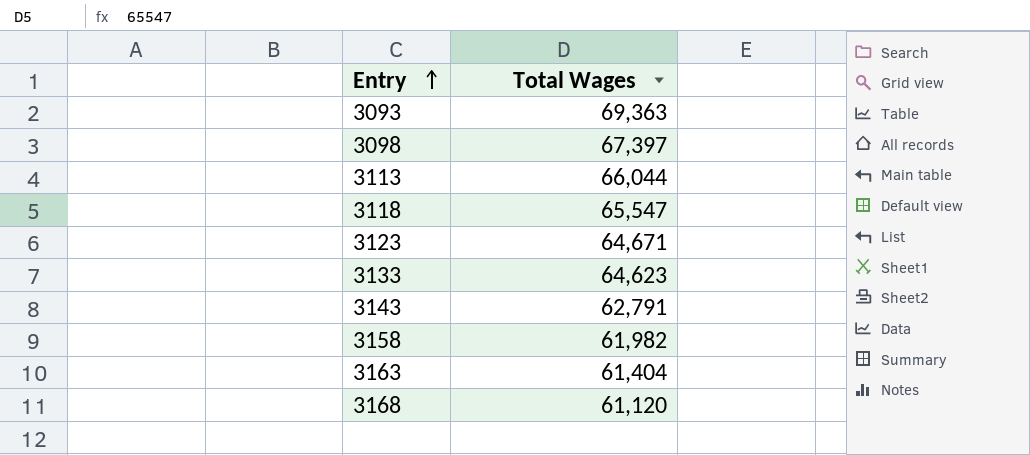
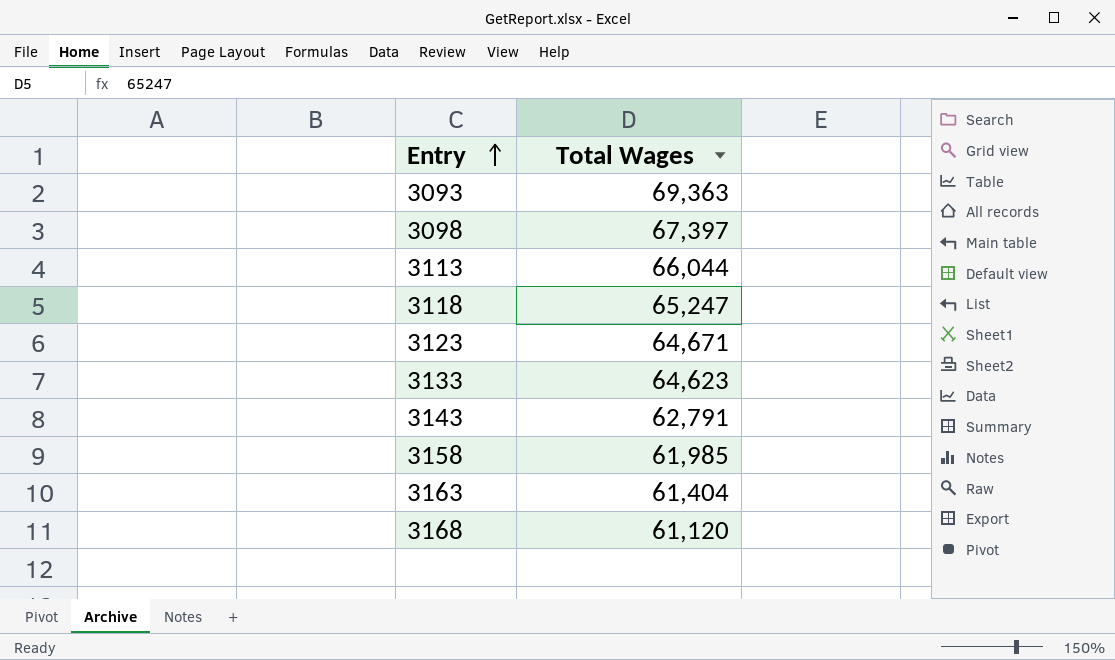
3118 | Total Wages: 65,547 -> 65,247
3158 | Total Wages: 61,982 -> 61,985

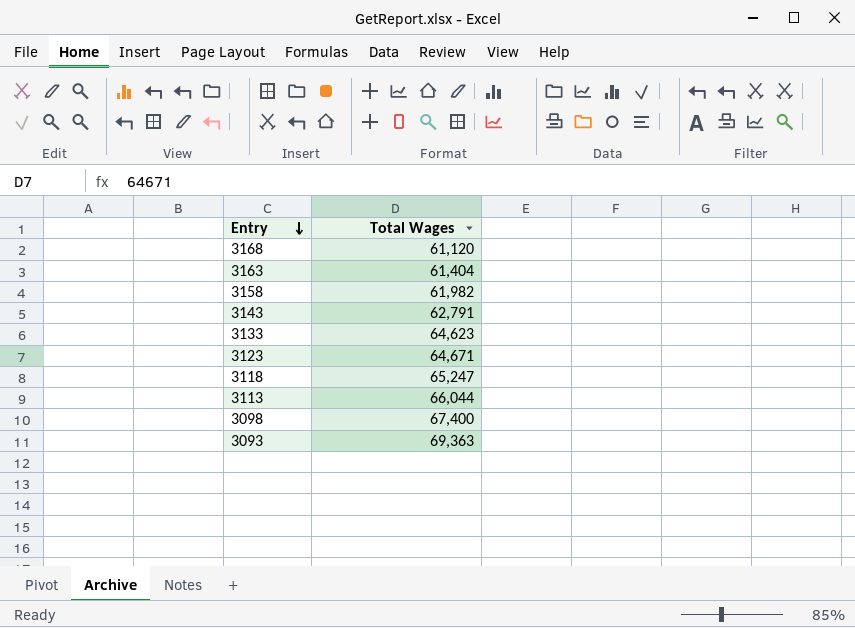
row order: Entry ascending -> Entry descending
3158 | Total Wages: 61,985 -> 61,982
3098 | Total Wages: 67,397 -> 67,400

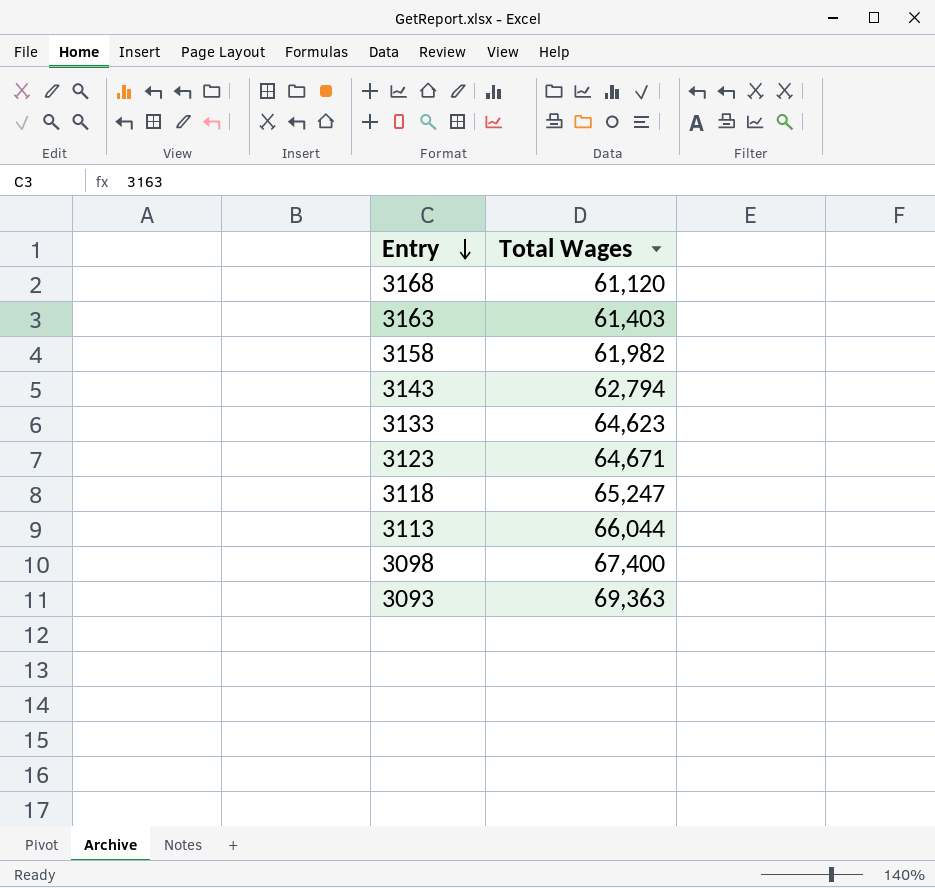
3163 | Total Wages: 61,404 -> 61,403
3143 | Total Wages: 62,791 -> 62,794

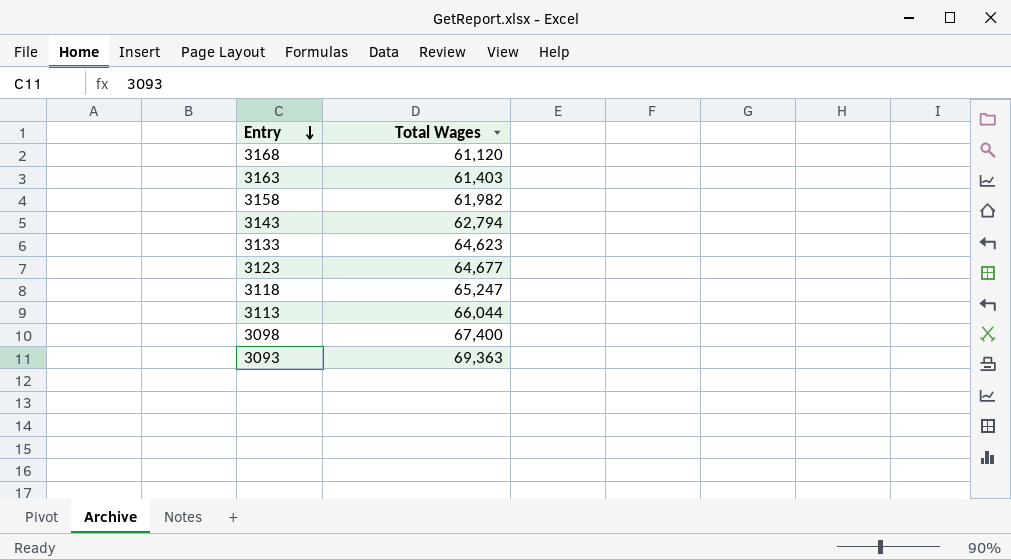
3123 | Total Wages: 64,671 -> 64,677

